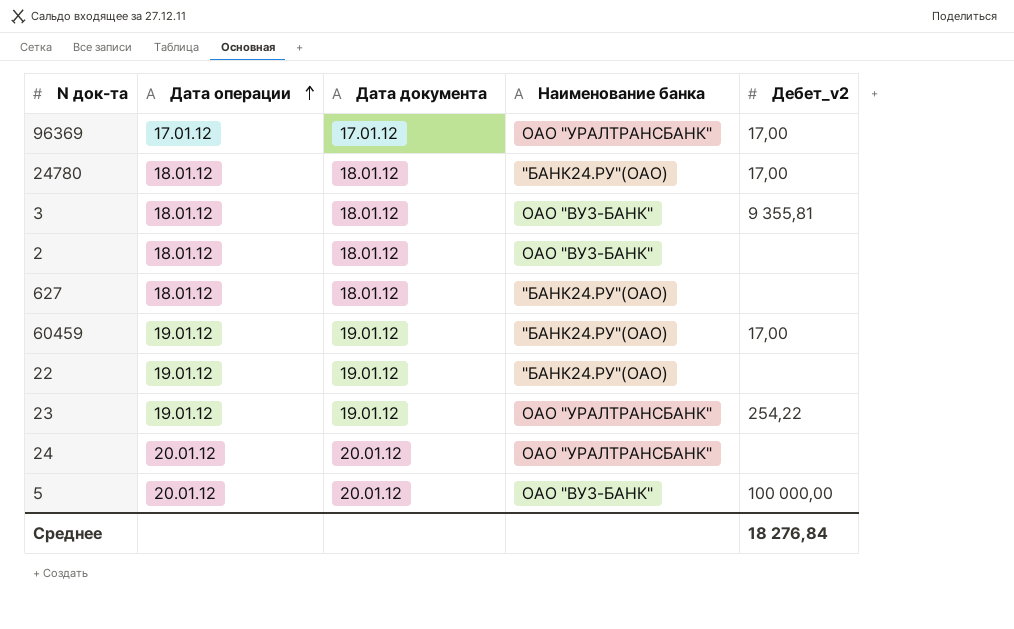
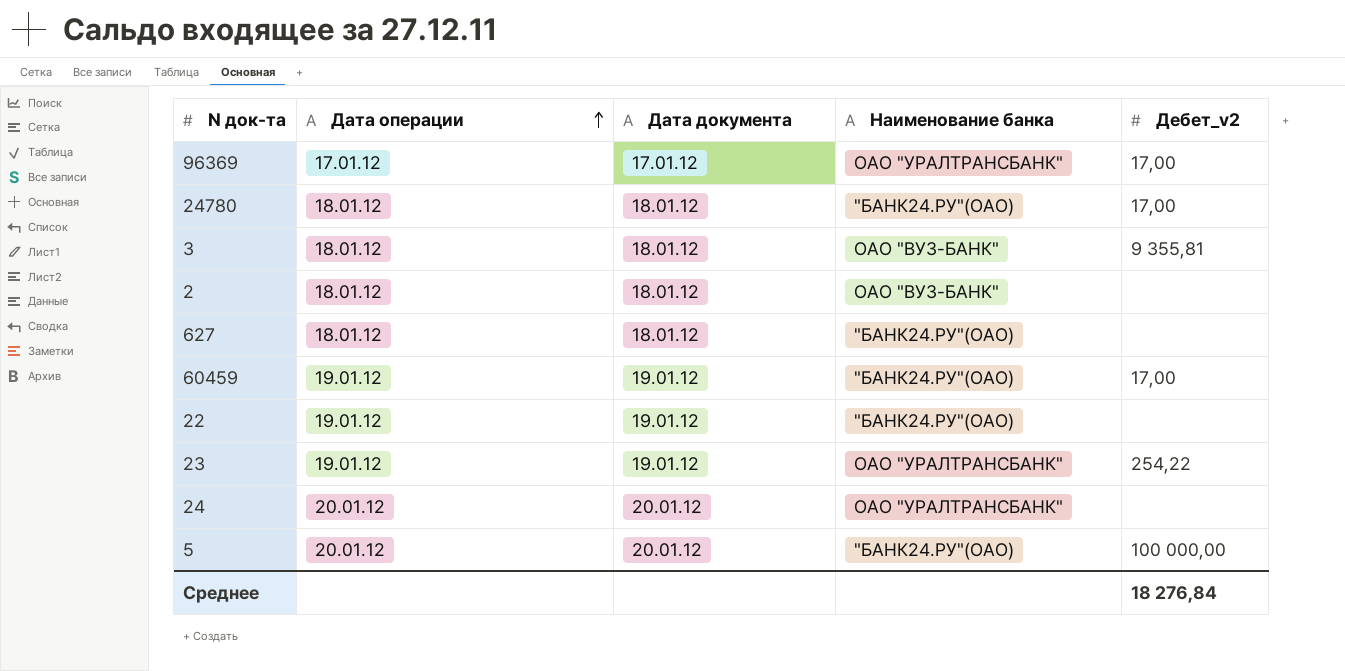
5 | Наименование банка: ОАО "ВУЗ-БАНК" -> "БАНК24.РУ"(ОАО)

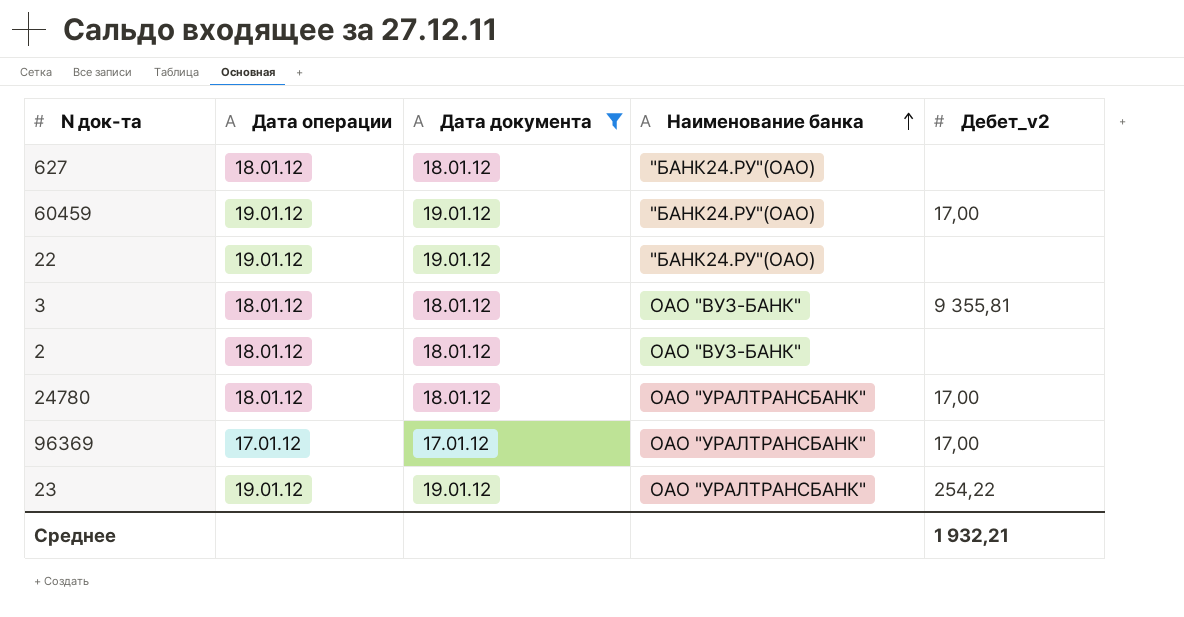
filter: none -> Дата документа != 20.01.12
row order: Дата операции ascending -> Наименование банка ascending
24780 | Наименование банка: "БАНК24.РУ"(ОАО) -> ОАО "УРАЛТРАНСБАНК"
Среднее | Дебет_v2: 18 276,84 -> 1 932,21

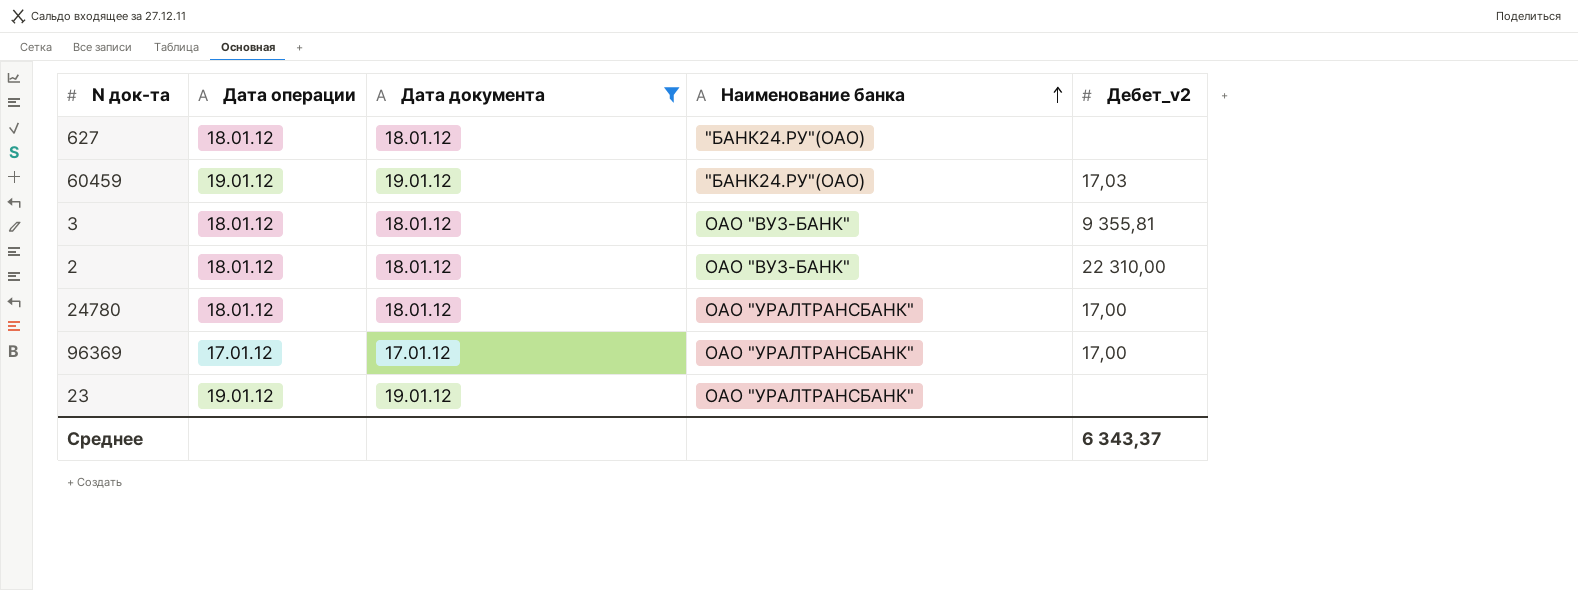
row 22: 19.01.12 | 19.01.12 | "БАНК24.РУ"(ОАО) | none -> none
60459 | Дебет_v2: 17,00 -> 17,03
2 | Дебет_v2: none -> 22 310,00
23 | Дебет_v2: 254,22 -> none
Среднее | Дебет_v2: 1 932,21 -> 6 343,37

